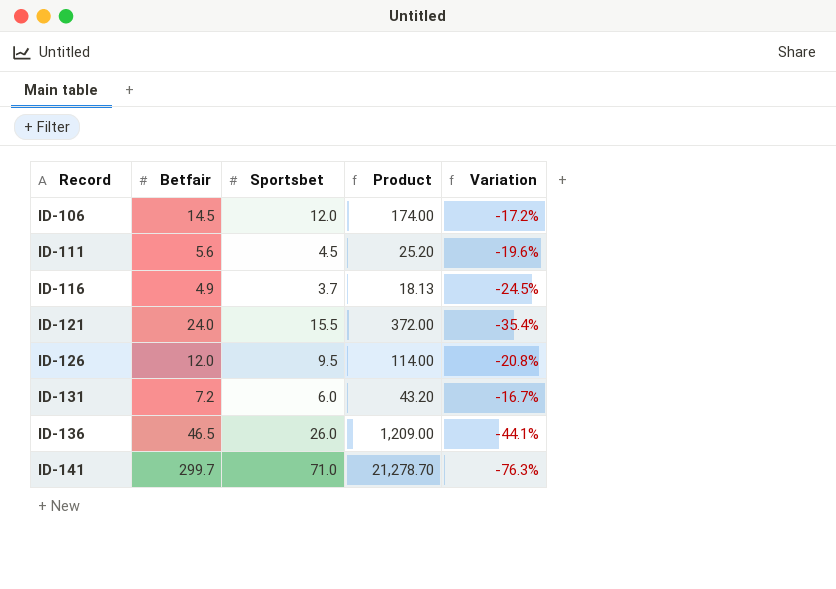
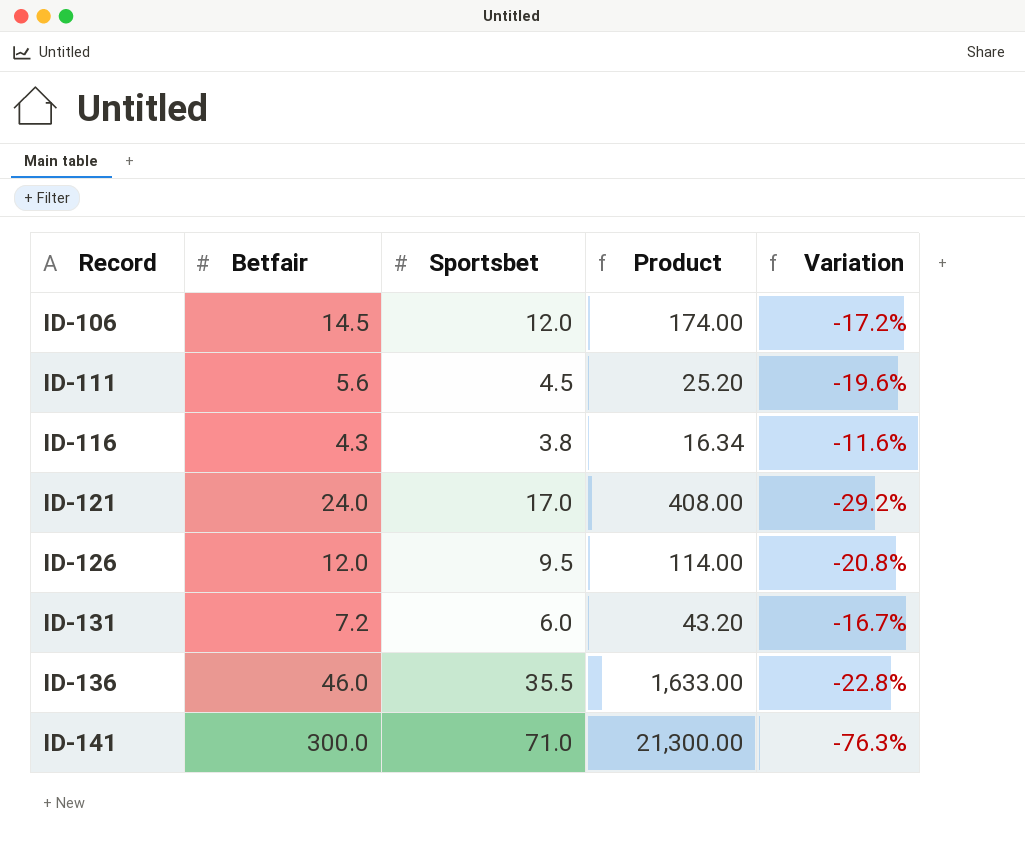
ID-116 | Betfair: 4.9 -> 4.3
ID-116 | Sportsbet: 3.7 -> 3.8
ID-116 | Product: 18.13 -> 16.34
ID-116 | Variation: -24.5% -> -11.6%
ID-121 | Sportsbet: 15.5 -> 17.0
ID-121 | Product: 372.00 -> 408.00
ID-121 | Variation: -35.4% -> -29.2%
ID-136 | Betfair: 46.5 -> 46.0
ID-136 | Sportsbet: 26.0 -> 35.5
ID-136 | Product: 1,209.00 -> 1,633.00
ID-136 | Variation: -44.1% -> -22.8%
ID-141 | Betfair: 299.7 -> 300.0
ID-141 | Product: 21,278.70 -> 21,300.00

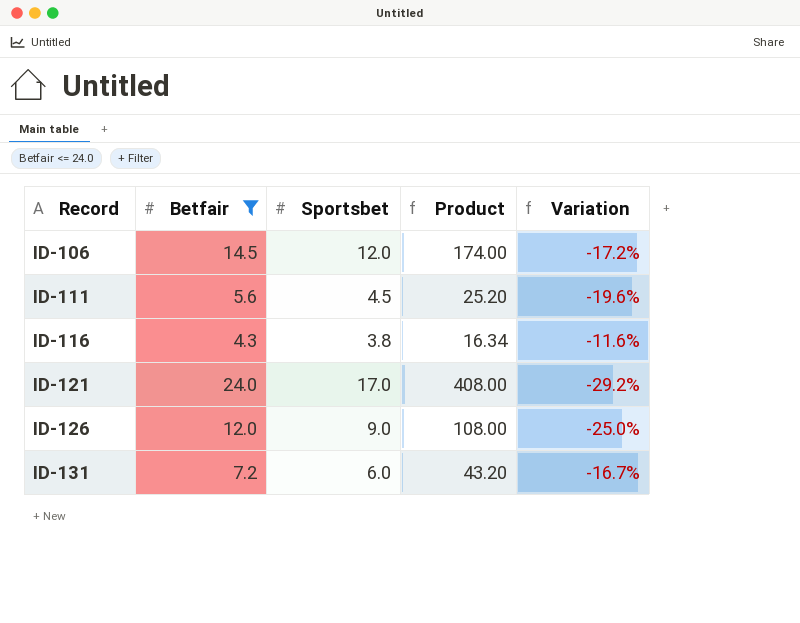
filter: none -> Betfair <= 24.0
ID-126 | Sportsbet: 9.5 -> 9.0
ID-126 | Product: 114.00 -> 108.00
ID-126 | Variation: -20.8% -> -25.0%

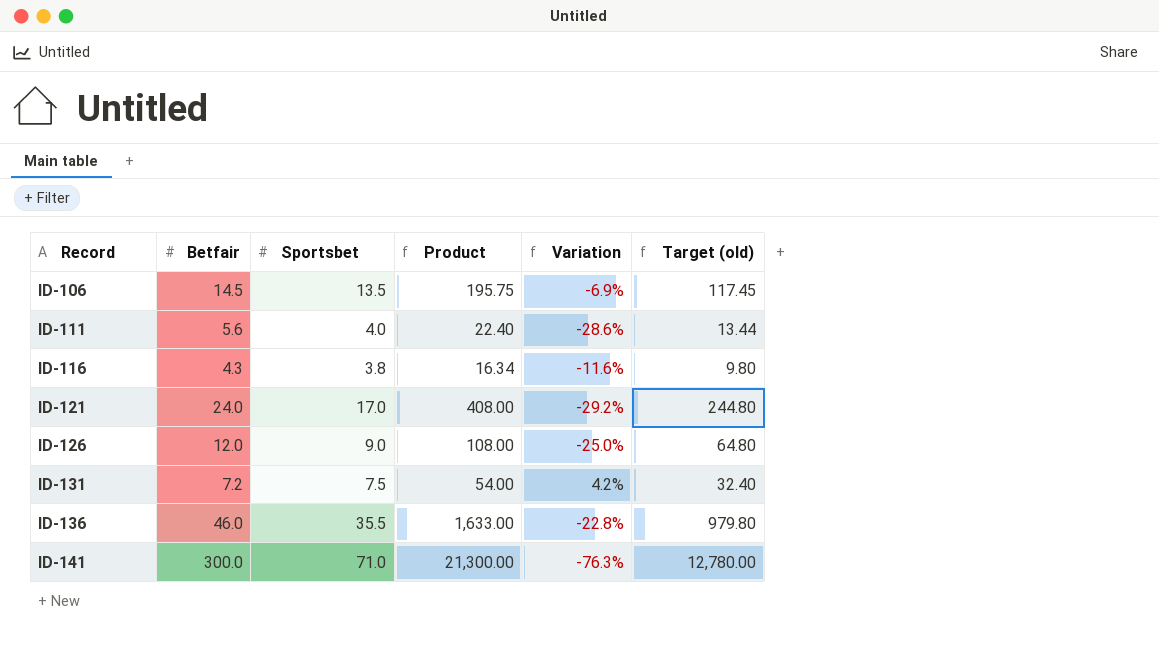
filter: Betfair <= 24.0 -> none
column Target (old) | formula: none -> [Product] * 0.6
ID-106 | Sportsbet: 12.0 -> 13.5
ID-106 | Product: 174.00 -> 195.75
ID-106 | Variation: -17.2% -> -6.9%
ID-111 | Sportsbet: 4.5 -> 4.0
ID-111 | Product: 25.20 -> 22.40
ID-111 | Variation: -19.6% -> -28.6%
ID-131 | Sportsbet: 6.0 -> 7.5
ID-131 | Product: 43.20 -> 54.00
ID-131 | Variation: -16.7% -> 4.2%

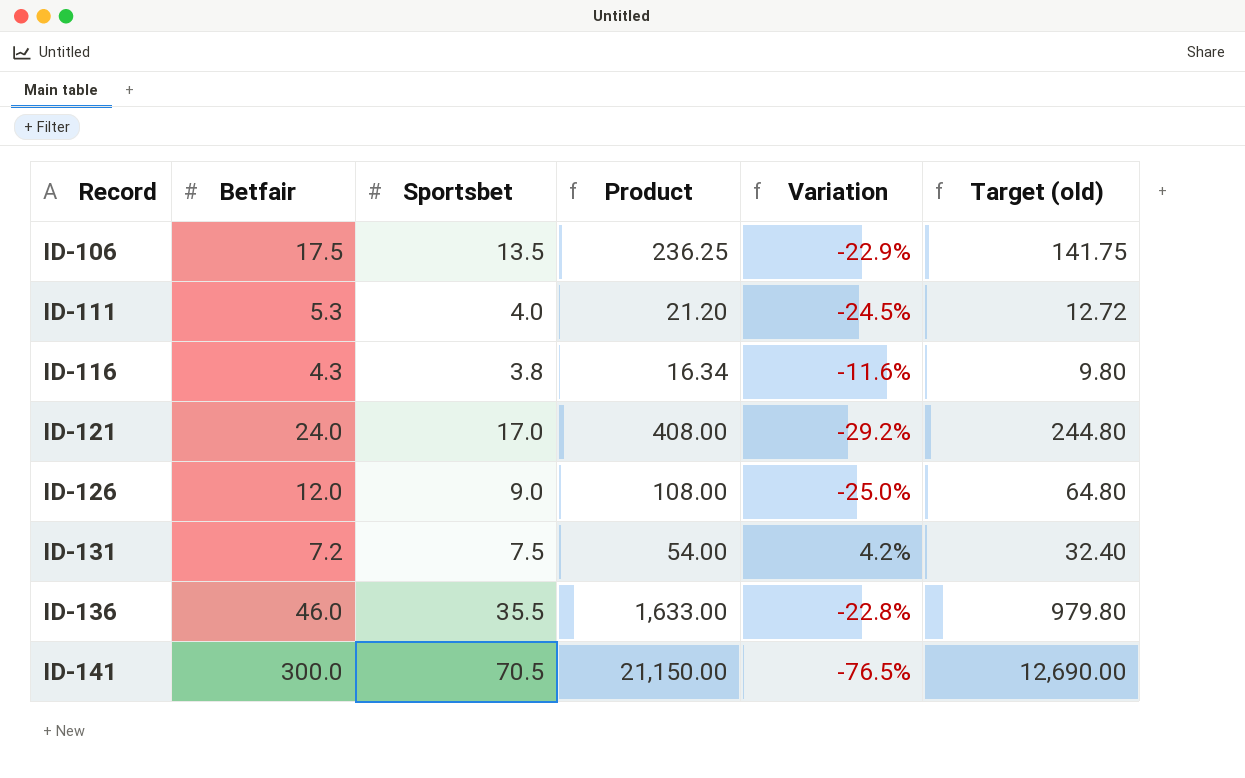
ID-106 | Betfair: 14.5 -> 17.5
ID-106 | Product: 195.75 -> 236.25
ID-106 | Variation: -6.9% -> -22.9%
ID-106 | Target (old): 117.45 -> 141.75
ID-111 | Betfair: 5.6 -> 5.3
ID-111 | Product: 22.40 -> 21.20
ID-111 | Variation: -28.6% -> -24.5%
ID-111 | Target (old): 13.44 -> 12.72
ID-141 | Sportsbet: 71.0 -> 70.5
ID-141 | Product: 21,300.00 -> 21,150.00
ID-141 | Variation: -76.3% -> -76.5%
ID-141 | Target (old): 12,780.00 -> 12,690.00

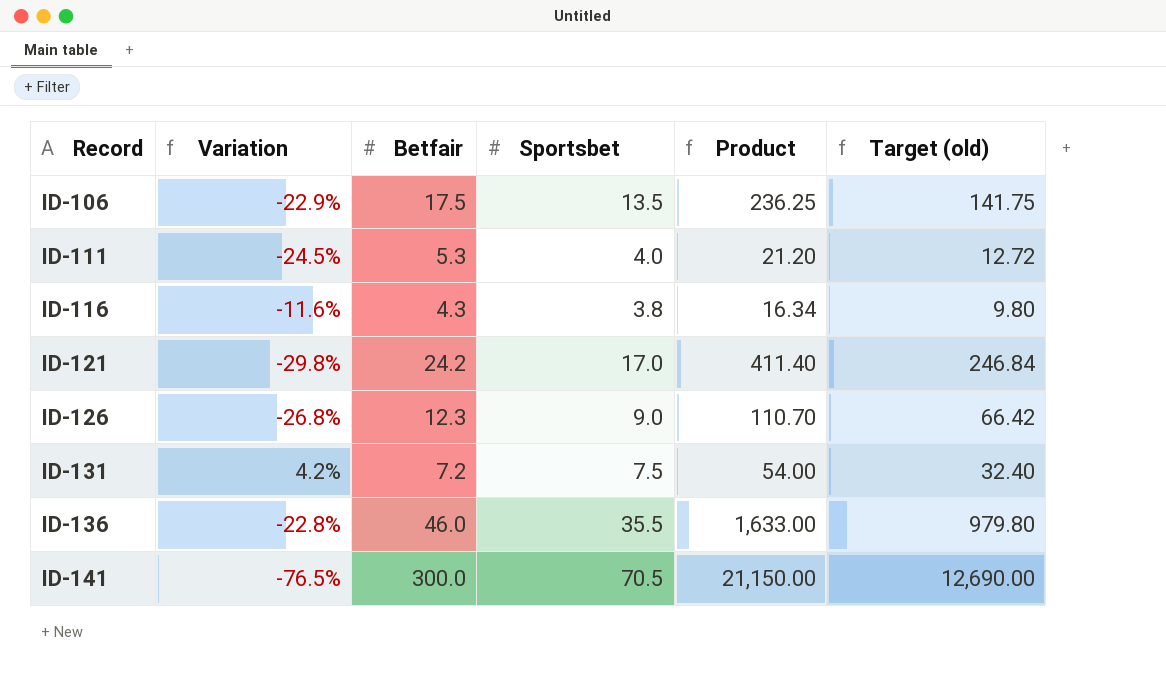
column Variation | position: 5 -> 2
ID-121 | Variation: -29.2% -> -29.8%
ID-121 | Betfair: 24.0 -> 24.2
ID-121 | Product: 408.00 -> 411.40
ID-121 | Target (old): 244.80 -> 246.84
ID-126 | Variation: -25.0% -> -26.8%
ID-126 | Betfair: 12.0 -> 12.3
ID-126 | Product: 108.00 -> 110.70
ID-126 | Target (old): 64.80 -> 66.42

